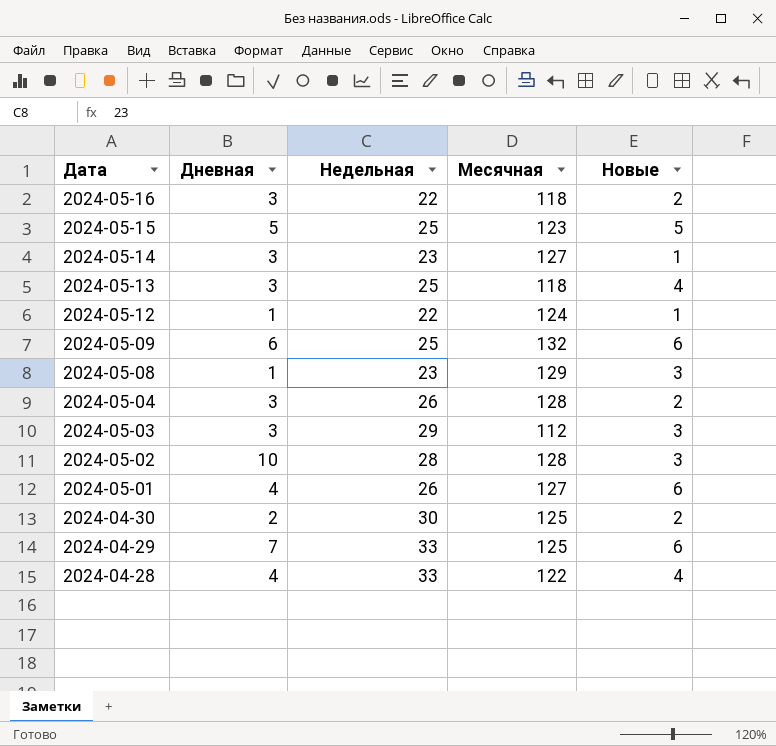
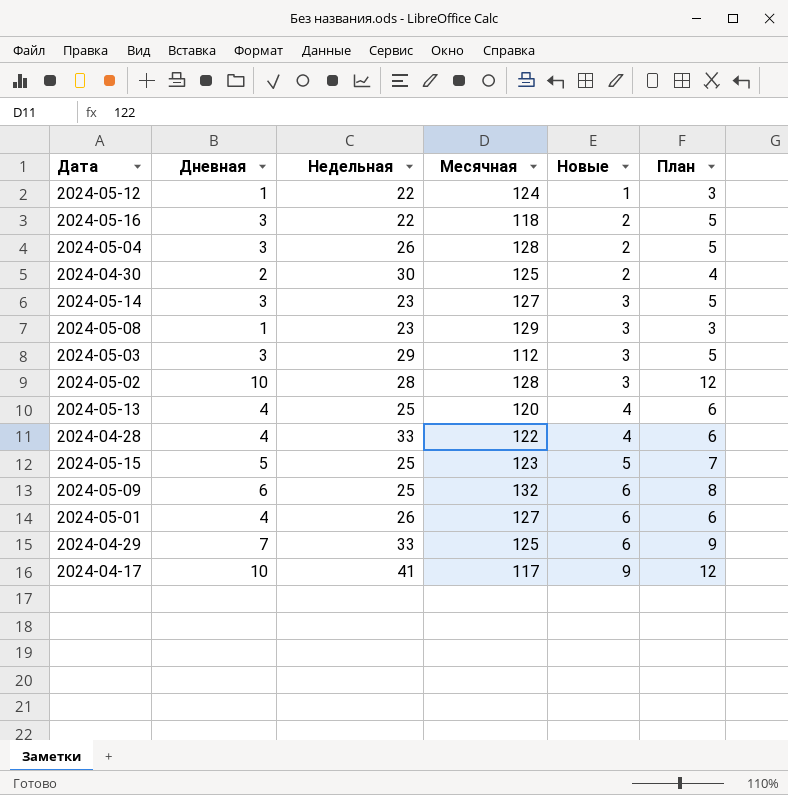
row order: Дата descending -> Новые ascending
column План | formula: none -> [Дневная] + 2
2024-05-14 | Новые: 1 -> 3
2024-05-13 | Дневная: 3 -> 4
2024-05-13 | Месячная: 118 -> 120
row 2024-04-17: none -> 10 | 41 | 117 | 9 | 12

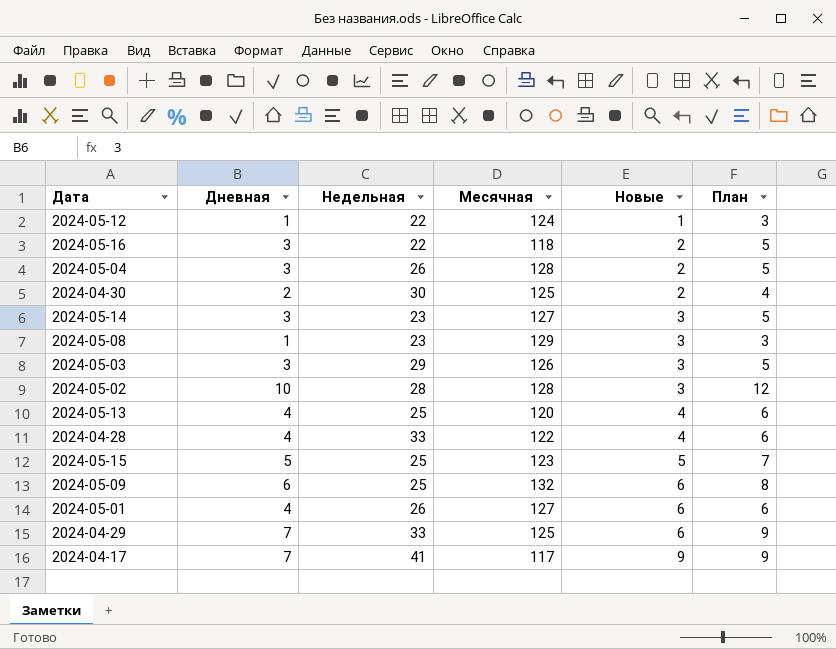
2024-05-03 | Месячная: 112 -> 126
2024-04-17 | Дневная: 10 -> 7
2024-04-17 | План: 12 -> 9

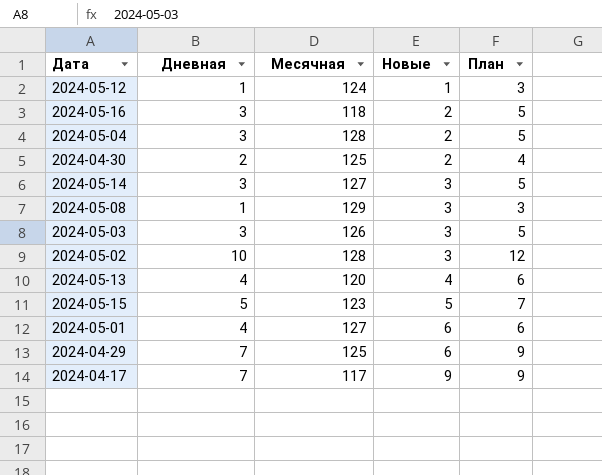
column Недельная | position: 3 -> none
row 2024-04-28: 4 | 33 | 122 | 4 | 6 -> none
row 2024-05-09: 6 | 25 | 132 | 6 | 8 -> none

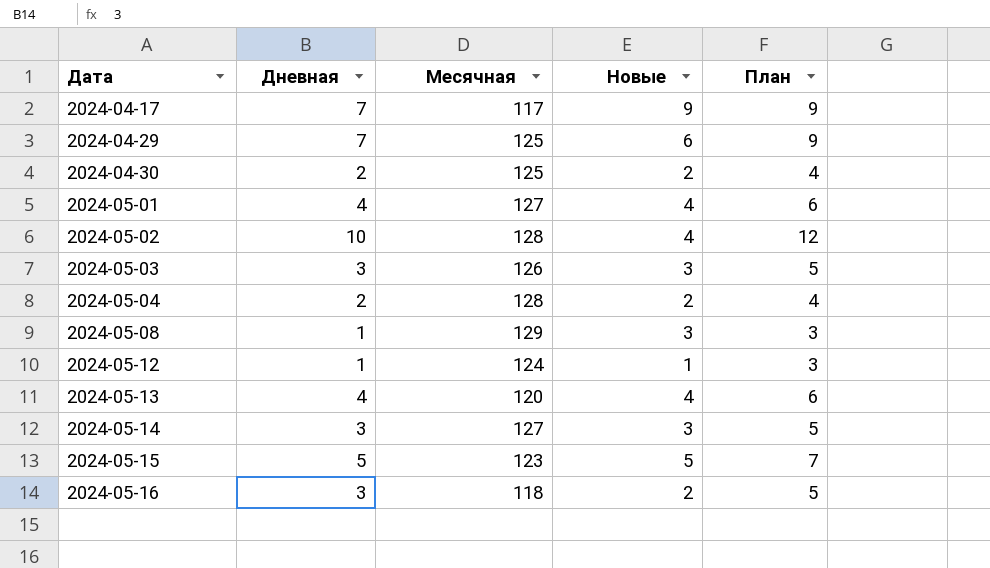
row order: Новые ascending -> Дата ascending
2024-05-01 | Новые: 6 -> 4
2024-05-02 | Новые: 3 -> 4
2024-05-04 | Дневная: 3 -> 2
2024-05-04 | План: 5 -> 4

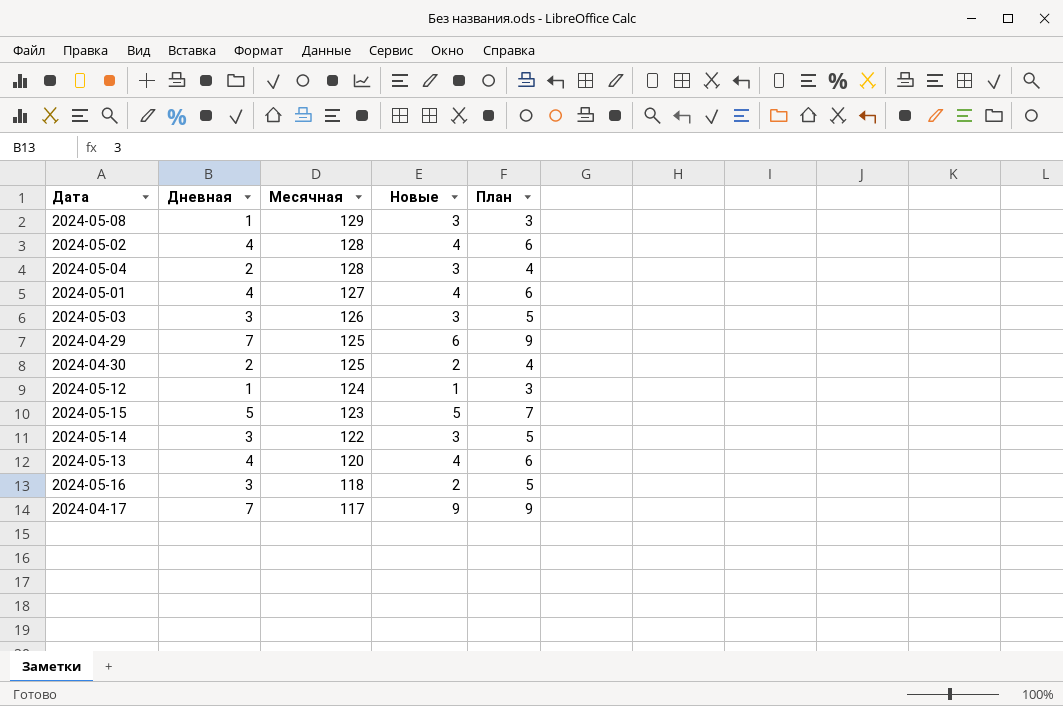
row order: Дата ascending -> Месячная descending
2024-05-02 | Дневная: 10 -> 4
2024-05-02 | План: 12 -> 6
2024-05-04 | Новые: 2 -> 3
2024-05-14 | Месячная: 127 -> 122

